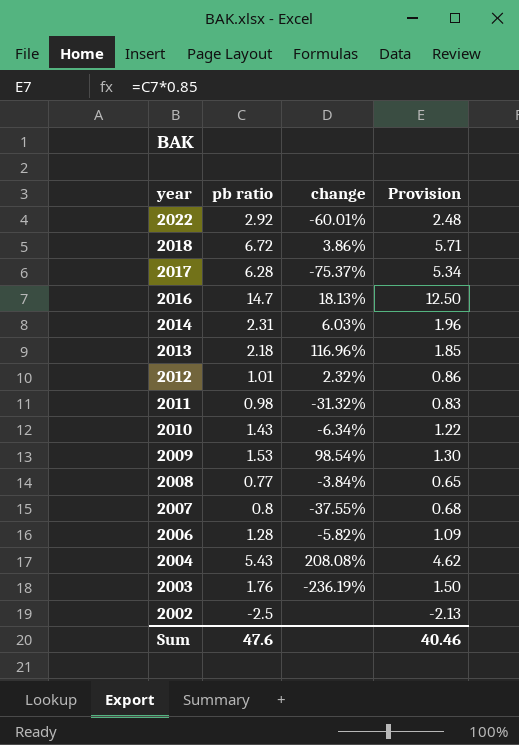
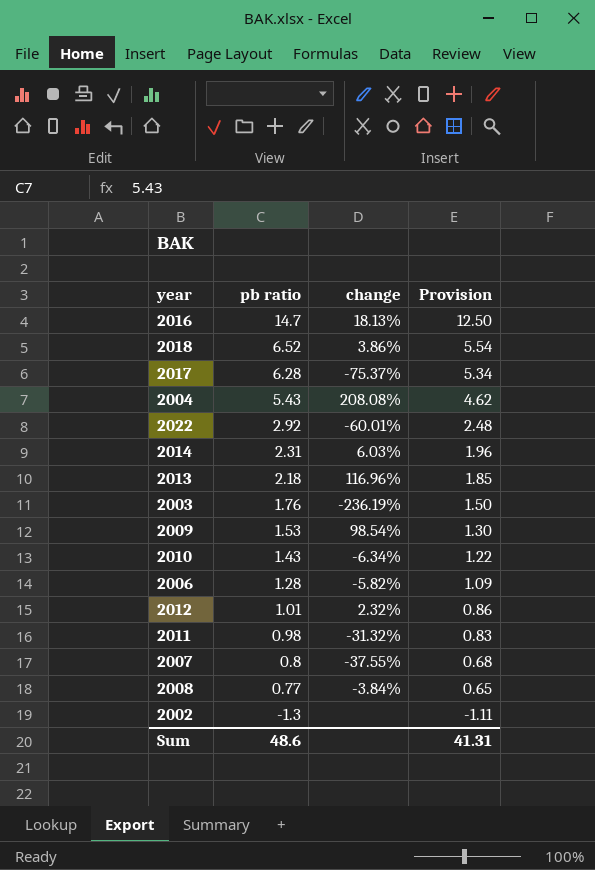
row order: year descending -> pb ratio descending
2018 | pb ratio: 6.72 -> 6.52
2018 | Provision: 5.71 -> 5.54
2002 | pb ratio: -2.5 -> -1.3
2002 | Provision: -2.13 -> -1.11
Sum | pb ratio: 47.6 -> 48.6
Sum | Provision: 40.46 -> 41.31

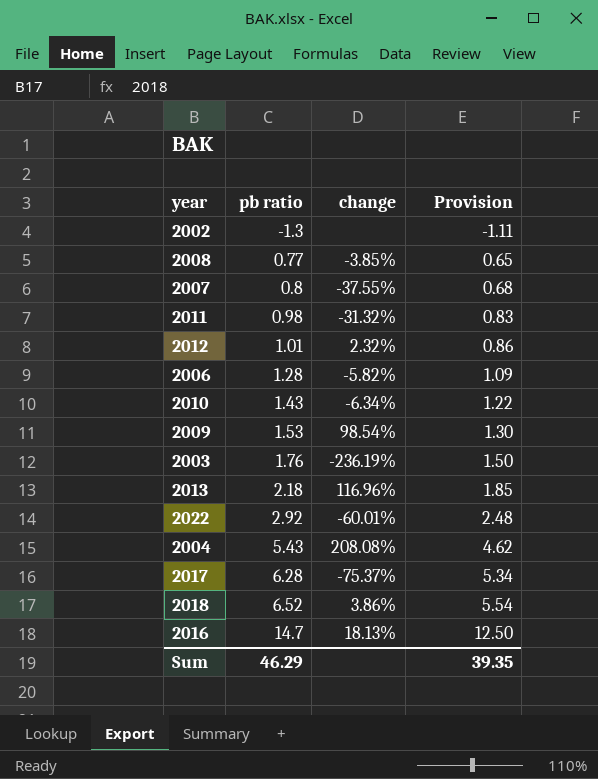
row order: pb ratio descending -> pb ratio ascending
row 2014: 2.31 | 6.03% | 1.96 -> none
2008 | change: -3.84% -> -3.85%
Sum | pb ratio: 48.6 -> 46.29
Sum | Provision: 41.31 -> 39.35

